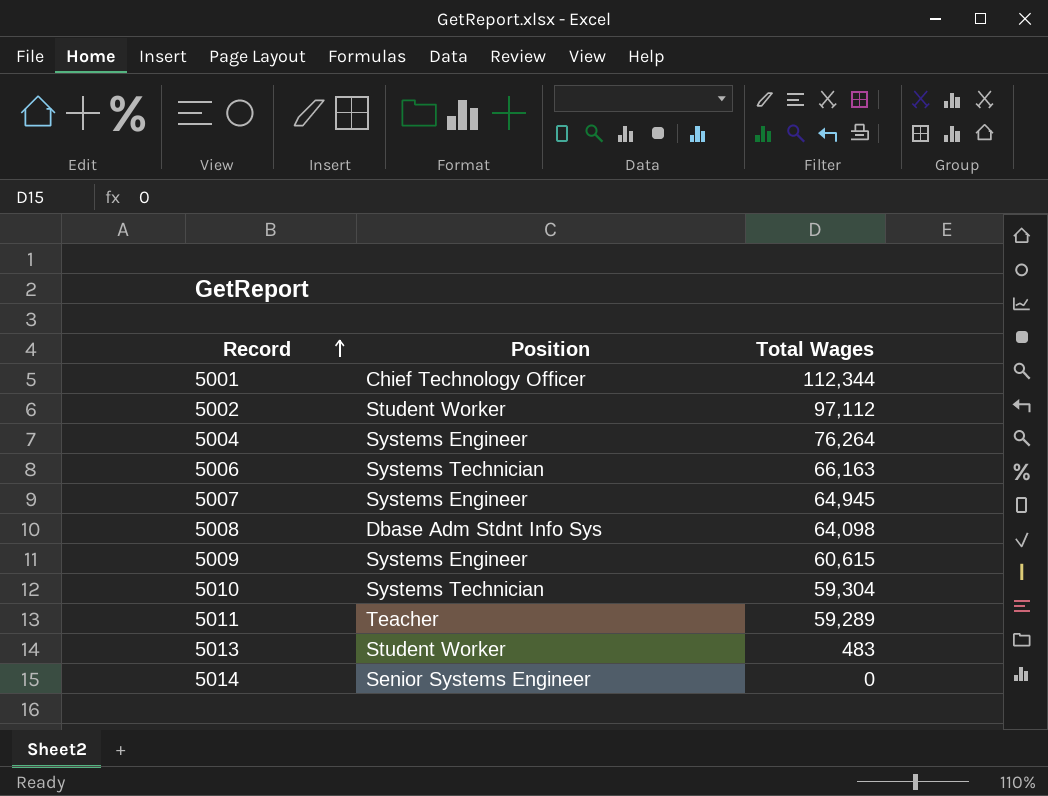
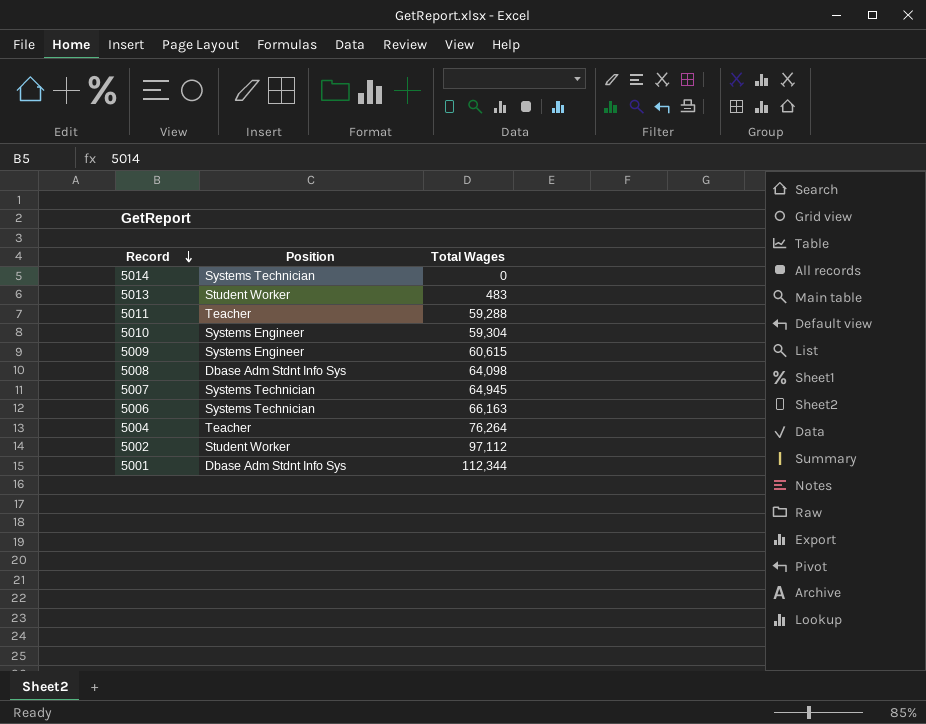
row order: Record ascending -> Record descending
5014 | Position: Senior Systems Engineer -> Systems Technician
5011 | Total Wages: 59,289 -> 59,288
5010 | Position: Systems Technician -> Systems Engineer
5007 | Position: Systems Engineer -> Systems Technician
5004 | Position: Systems Engineer -> Teacher
5001 | Position: Chief Technology Officer -> Dbase Adm Stdnt Info Sys

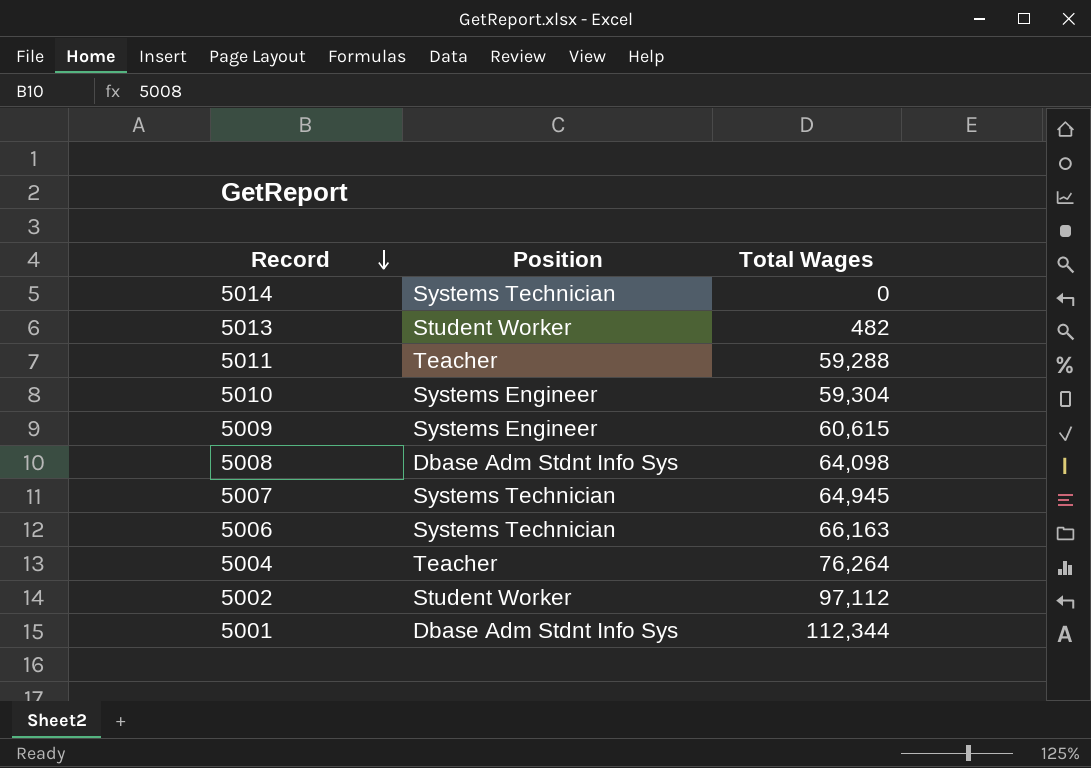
5013 | Total Wages: 483 -> 482

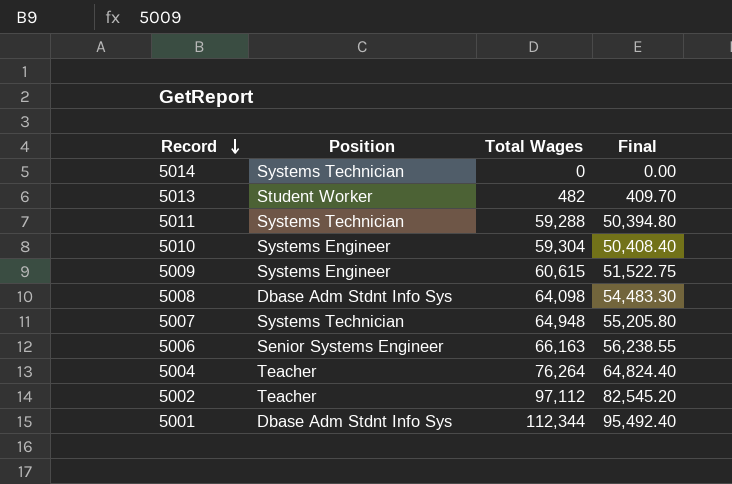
column Final | formula: none -> [Total Wages] * 0.85
5011 | Position: Teacher -> Systems Technician
5007 | Total Wages: 64,945 -> 64,948
5006 | Position: Systems Technician -> Senior Systems Engineer
5002 | Position: Student Worker -> Teacher

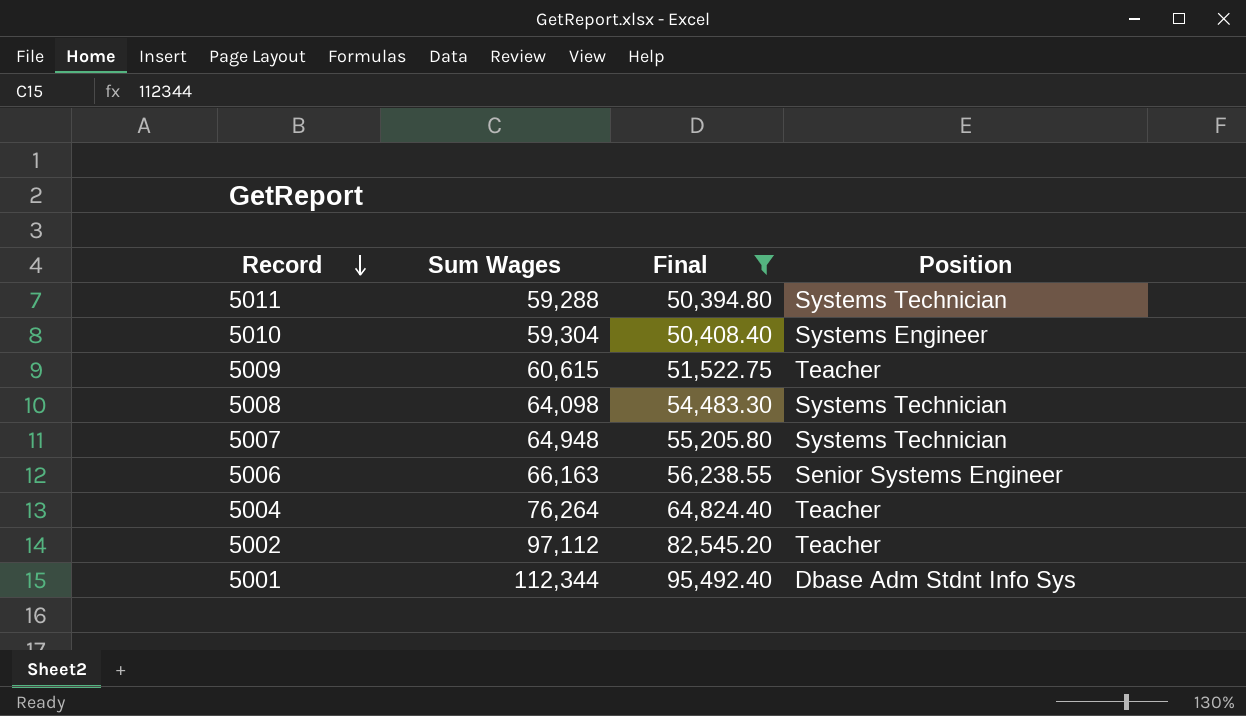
filter: none -> Final >= 50,394.80
column name: Total Wages -> Sum Wages
column Position | position: 2 -> 4
5009 | Position: Systems Engineer -> Teacher
5008 | Position: Dbase Adm Stdnt Info Sys -> Systems Technician

